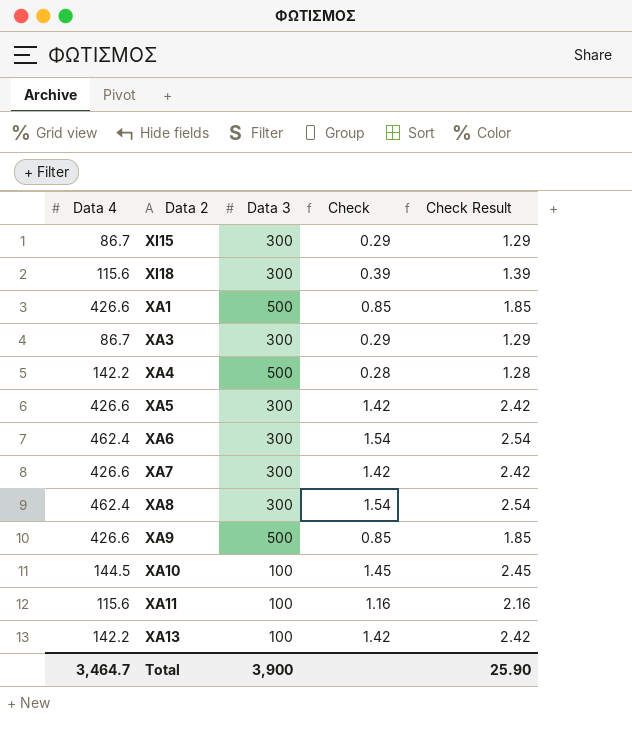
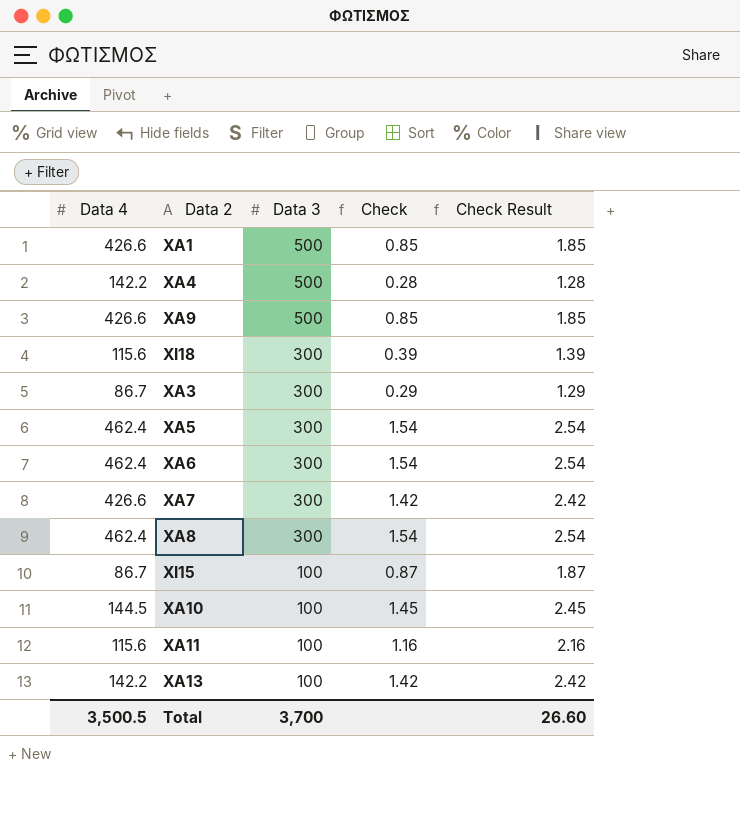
row order: none -> Data 3 descending
XA5 | Data 4: 426.6 -> 462.4
XA5 | Check: 1.42 -> 1.54
XA5 | Check Result: 2.42 -> 2.54
XI15 | Data 3: 300 -> 100
XI15 | Check: 0.29 -> 0.87
XI15 | Check Result: 1.29 -> 1.87
Total | Data 4: 3,464.7 -> 3,500.5
Total | Data 3: 3,900 -> 3,700
Total | Check Result: 25.90 -> 26.60

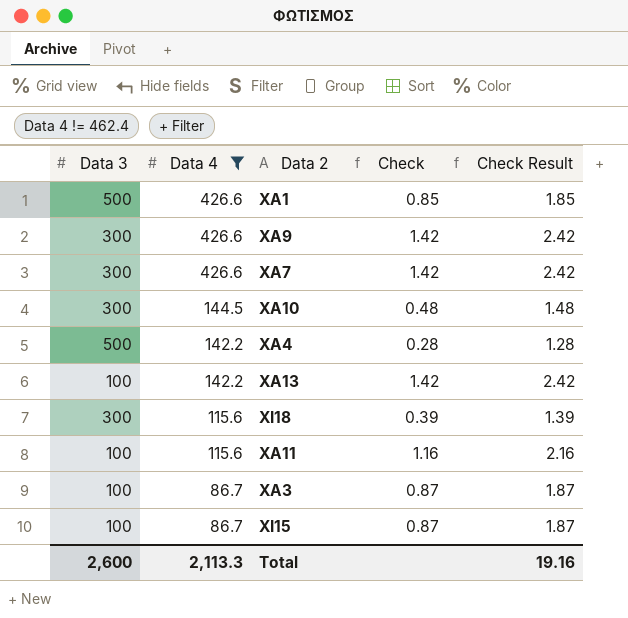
filter: none -> Data 4 != 462.4
row order: Data 3 descending -> Data 4 descending
column Data 3 | position: 3 -> 1
XA9 | Data 3: 500 -> 300
XA9 | Check: 0.85 -> 1.42
XA9 | Check Result: 1.85 -> 2.42
XA10 | Data 3: 100 -> 300
XA10 | Check: 1.45 -> 0.48
XA10 | Check Result: 2.45 -> 1.48
XA3 | Data 3: 300 -> 100
XA3 | Check: 0.29 -> 0.87
XA3 | Check Result: 1.29 -> 1.87
Total | Data 3: 3,700 -> 2,600
Total | Data 4: 3,500.5 -> 2,113.3
Total | Check Result: 26.60 -> 19.16

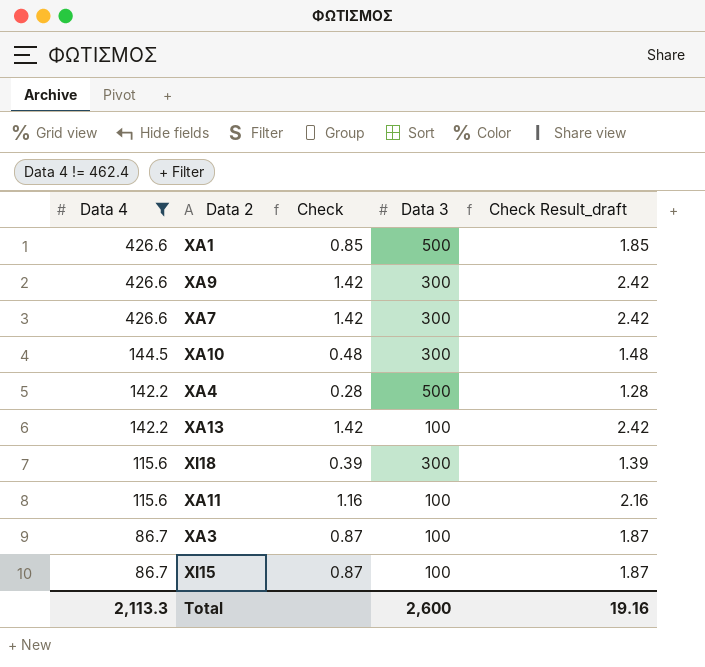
column Data 3 | position: 1 -> 4
column name: Check Result -> Check Result_draft

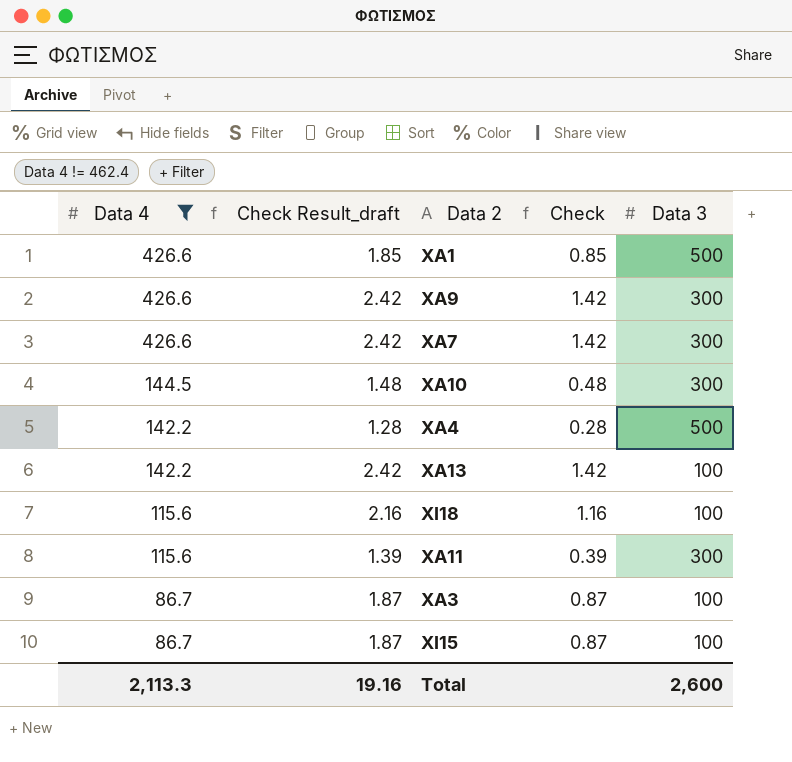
column Check Result_draft | position: 5 -> 2
XI18 | Check Result_draft: 1.39 -> 2.16
XI18 | Check: 0.39 -> 1.16
XI18 | Data 3: 300 -> 100
XA11 | Check Result_draft: 2.16 -> 1.39
XA11 | Check: 1.16 -> 0.39
XA11 | Data 3: 100 -> 300

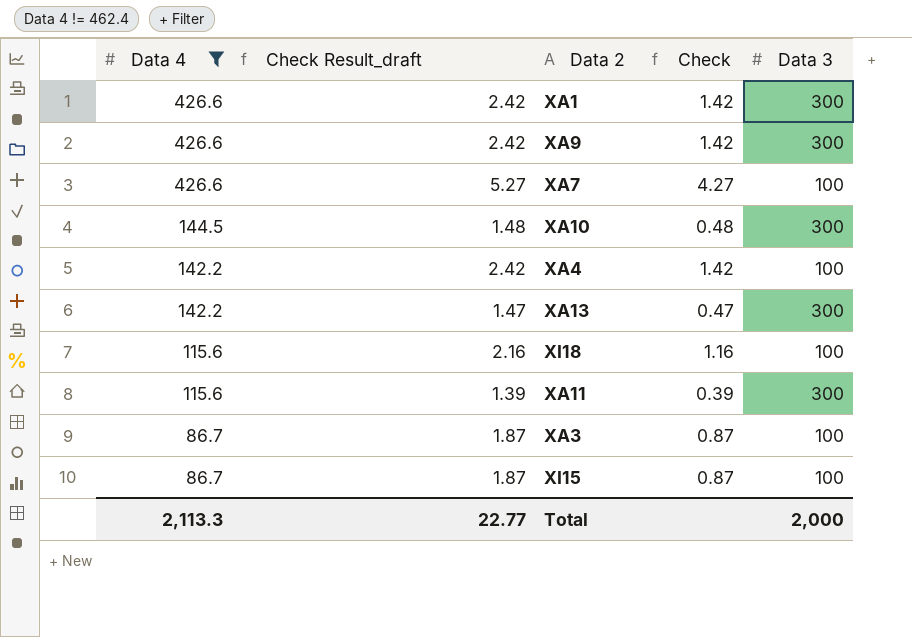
XA1 | Check Result_draft: 1.85 -> 2.42
XA1 | Check: 0.85 -> 1.42
XA1 | Data 3: 500 -> 300
XA7 | Check Result_draft: 2.42 -> 5.27
XA7 | Check: 1.42 -> 4.27
XA7 | Data 3: 300 -> 100
XA4 | Check Result_draft: 1.28 -> 2.42
XA4 | Check: 0.28 -> 1.42
XA4 | Data 3: 500 -> 100
XA13 | Check Result_draft: 2.42 -> 1.47
XA13 | Check: 1.42 -> 0.47
XA13 | Data 3: 100 -> 300
Total | Check Result_draft: 19.16 -> 22.77
Total | Data 3: 2,600 -> 2,000

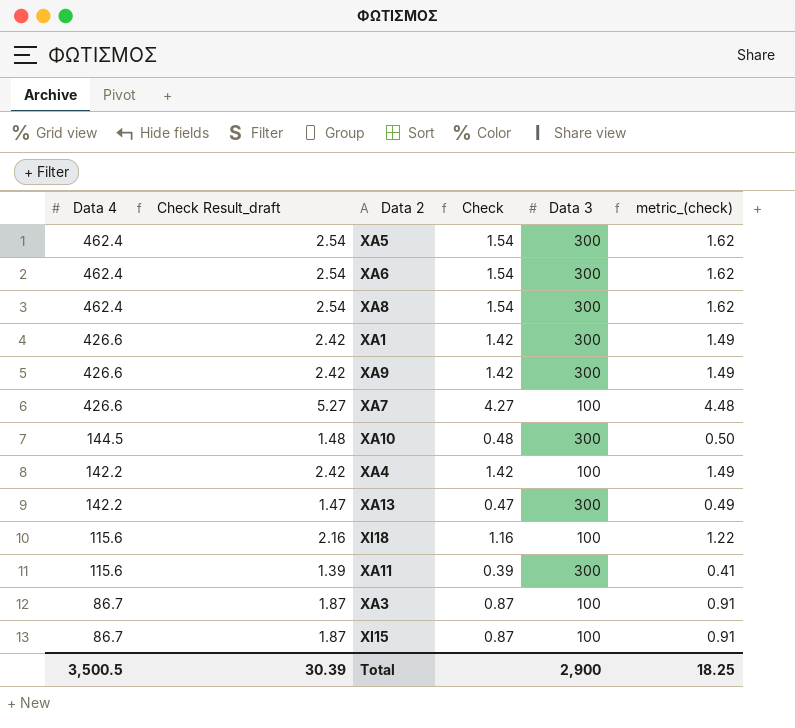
filter: Data 4 != 462.4 -> none
column metric_(check) | formula: none -> [Check] * 1.05
Total | Data 4: 2,113.3 -> 3,500.5
Total | Check Result_draft: 22.77 -> 30.39
Total | Data 3: 2,000 -> 2,900

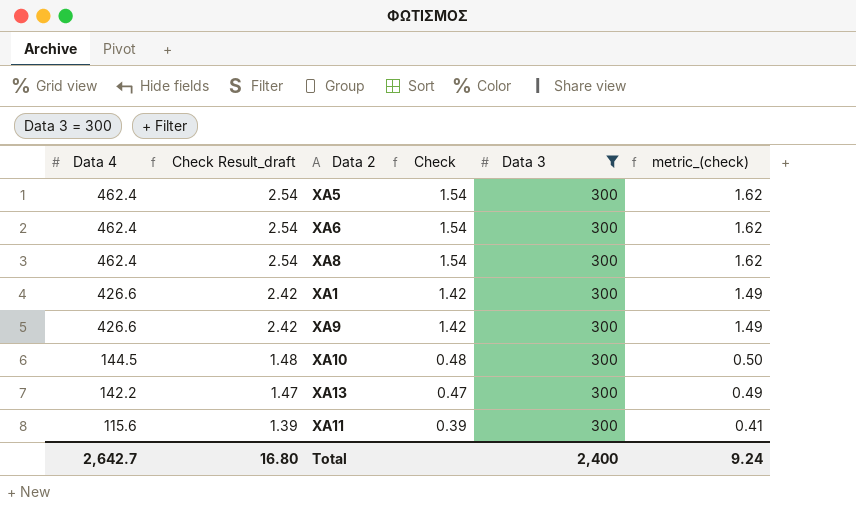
filter: none -> Data 3 = 300
Total | Data 4: 3,500.5 -> 2,642.7
Total | Check Result_draft: 30.39 -> 16.80
Total | Data 3: 2,900 -> 2,400
Total | metric_(check): 18.25 -> 9.24

